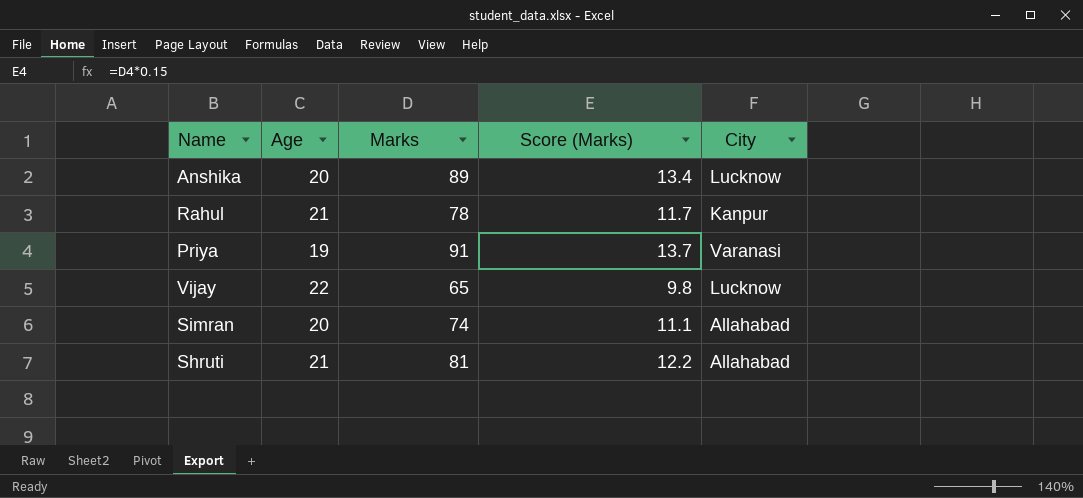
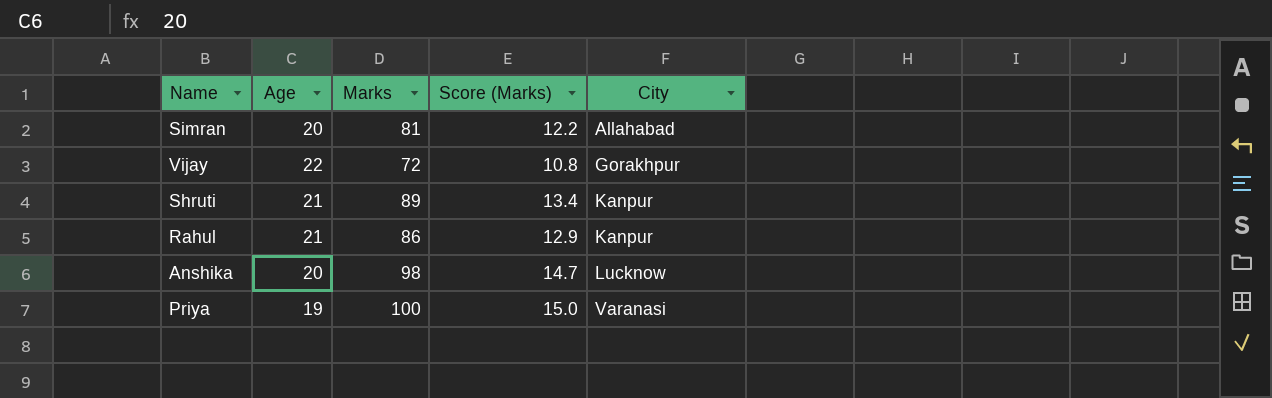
row order: none -> City ascending
Simran | Marks: 74 -> 81
Simran | Score (Marks): 11.1 -> 12.2
Vijay | Marks: 65 -> 72
Vijay | Score (Marks): 9.8 -> 10.8
Vijay | City: Lucknow -> Gorakhpur
Shruti | Marks: 81 -> 89
Shruti | Score (Marks): 12.2 -> 13.4
Shruti | City: Allahabad -> Kanpur
Rahul | Marks: 78 -> 86
Rahul | Score (Marks): 11.7 -> 12.9
Anshika | Marks: 89 -> 98
Anshika | Score (Marks): 13.4 -> 14.7
Priya | Marks: 91 -> 100
Priya | Score (Marks): 13.7 -> 15.0

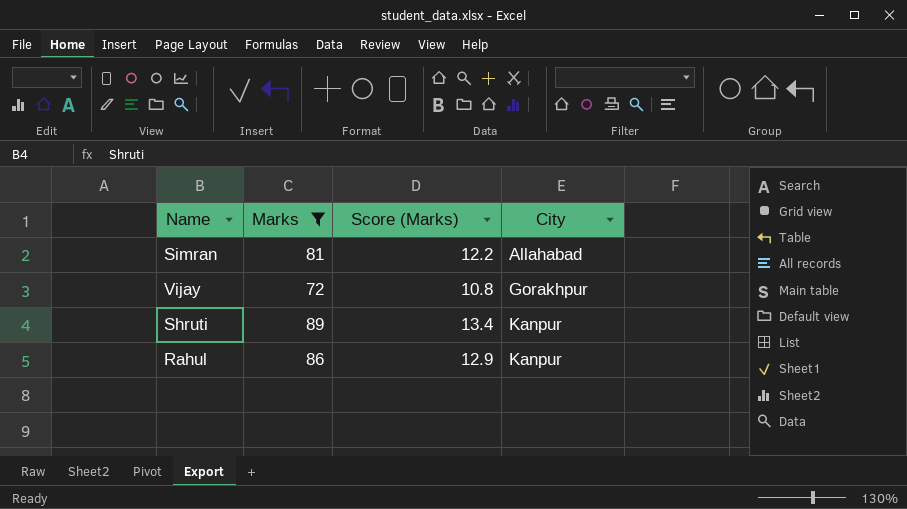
filter: none -> Marks <= 89
column Age | position: 2 -> none

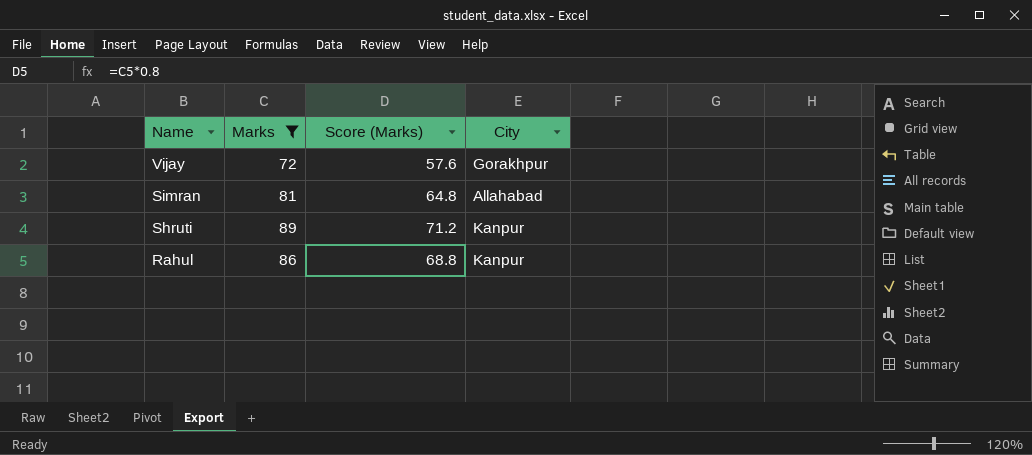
row order: City ascending -> Name descending
column Score (Marks) | formula: [Marks] * 0.15 -> [Marks] * 0.8

